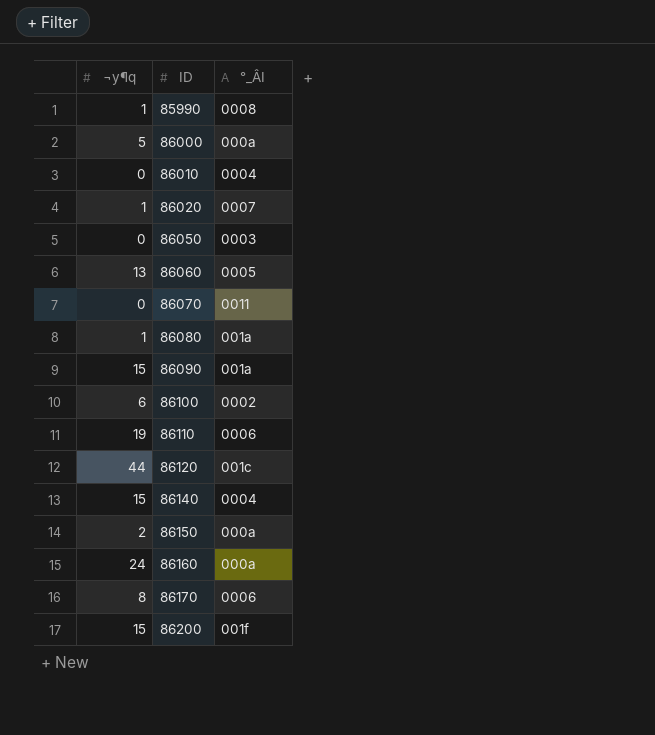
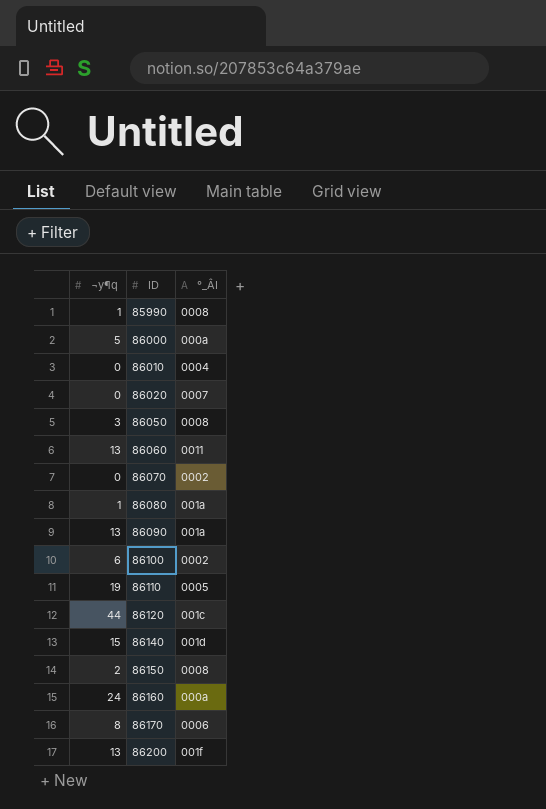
86020 | ¬y¶q: 1 -> 0
86050 | ¬y¶q: 0 -> 3
86050 | °_ÂI: 0003 -> 0008
86060 | °_ÂI: 0005 -> 0011
86070 | °_ÂI: 0011 -> 0002
86090 | ¬y¶q: 15 -> 13
86110 | °_ÂI: 0006 -> 0005
86140 | °_ÂI: 0004 -> 001d
86150 | °_ÂI: 000a -> 0008
86200 | ¬y¶q: 15 -> 13

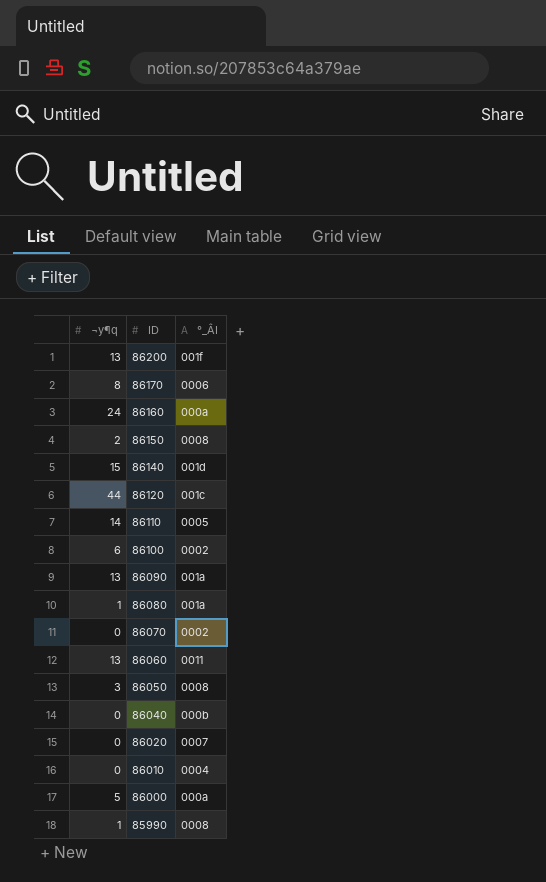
row order: ID ascending -> ID descending
86110 | ¬y¶q: 19 -> 14
row 86040: none -> 0 | 000b

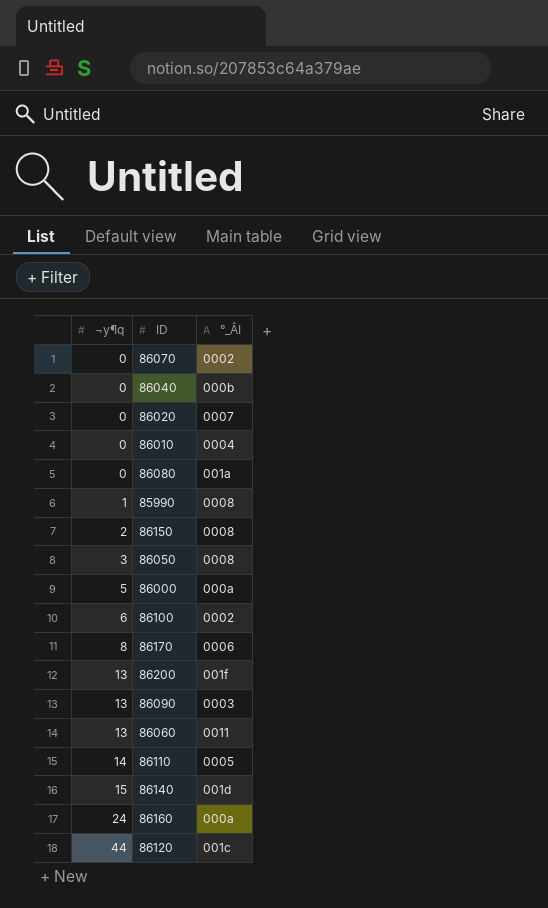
row order: ID descending -> ¬y¶q ascending
86080 | ¬y¶q: 1 -> 0
86090 | °_ÂI: 001a -> 0003

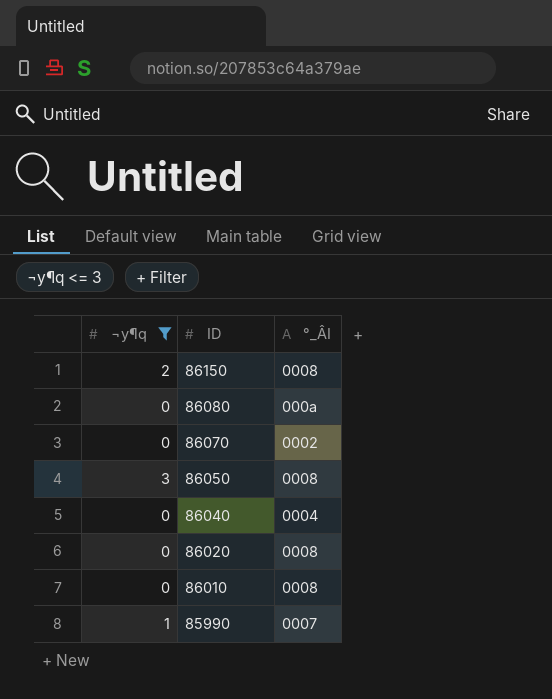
filter: none -> ¬y¶q <= 3
row order: ¬y¶q ascending -> ID descending
86080 | °_ÂI: 001a -> 000a
86040 | °_ÂI: 000b -> 0004
86020 | °_ÂI: 0007 -> 0008
86010 | °_ÂI: 0004 -> 0008
85990 | °_ÂI: 0008 -> 0007

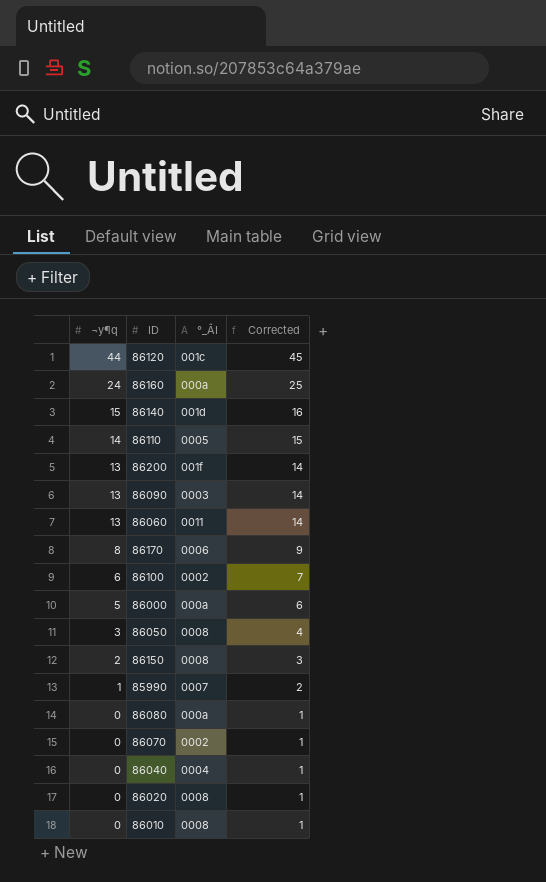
filter: ¬y¶q <= 3 -> none
row order: ID descending -> ¬y¶q descending
column Corrected | formula: none -> [¬y¶q] + 1

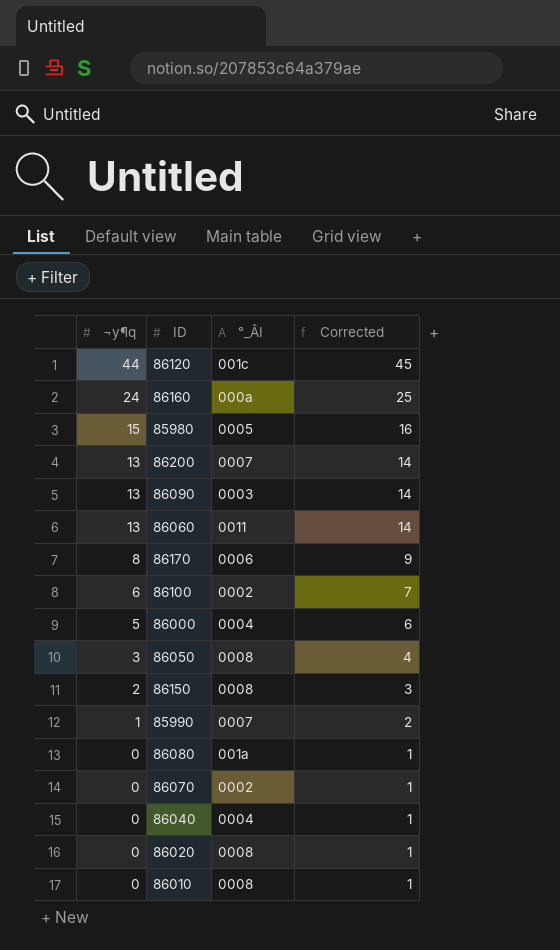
row 86140: 15 | 001d | 16 -> none
row 86110: 14 | 0005 | 15 -> none
row 85980: none -> 15 | 0005 | 16
86200 | °_ÂI: 001f -> 0007
86000 | °_ÂI: 000a -> 0004
86080 | °_ÂI: 000a -> 001a

